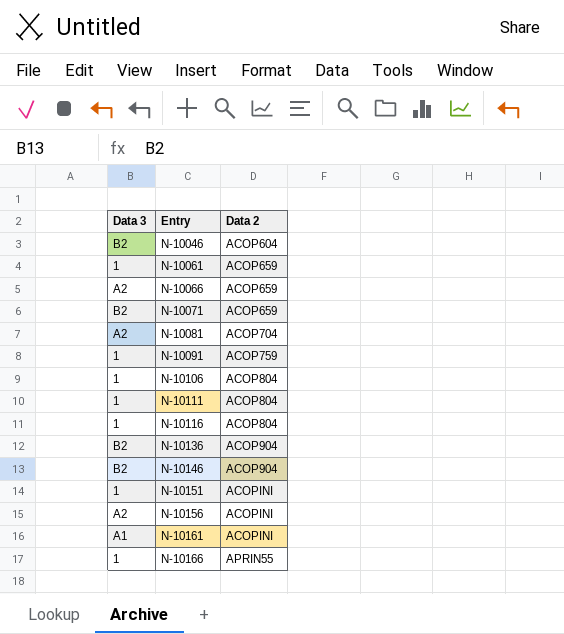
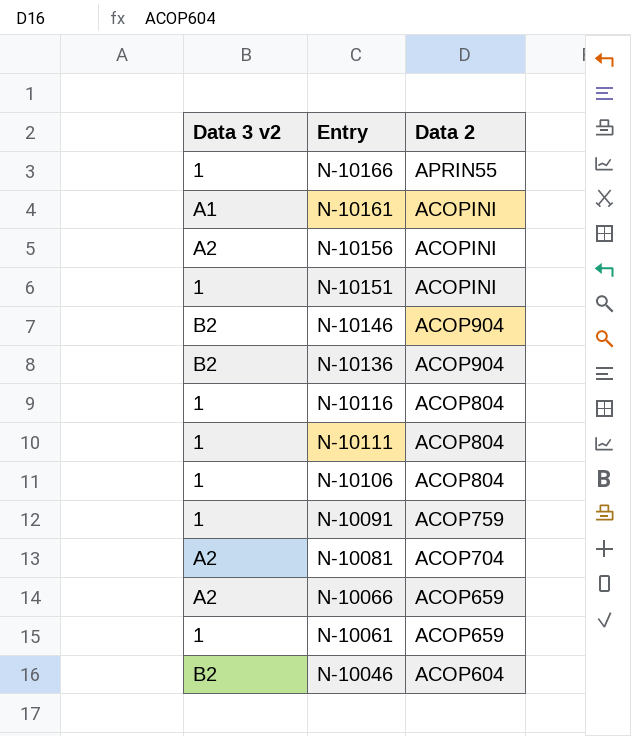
row order: Entry ascending -> Entry descending
column name: Data 3 -> Data 3 v2
row N-10071: B2 | ACOP659 -> none

